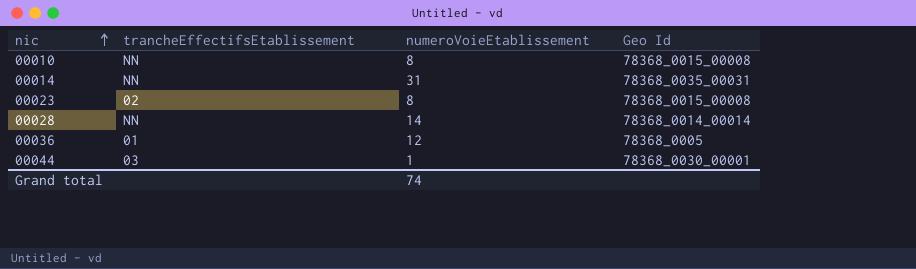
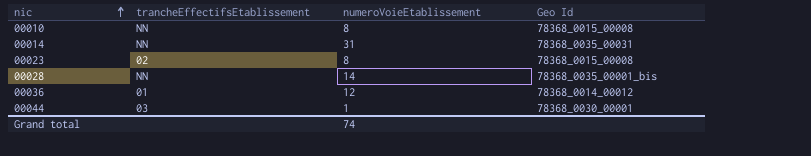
00028 | Geo Id: 78368_0014_00014 -> 78368_0035_00001_bis
00036 | Geo Id: 78368_0005 -> 78368_0014_00012

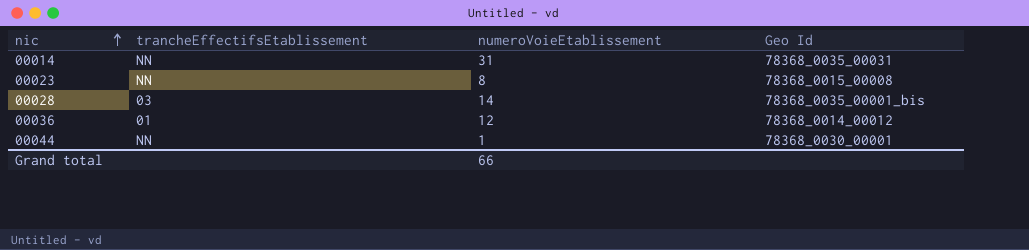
row 00010: NN | 8 | 78368_0015_00008 -> none
00023 | trancheEffectifsEtablissement: 02 -> NN
00028 | trancheEffectifsEtablissement: NN -> 03
00044 | trancheEffectifsEtablissement: 03 -> NN
Grand total | numeroVoieEtablissement: 74 -> 66

